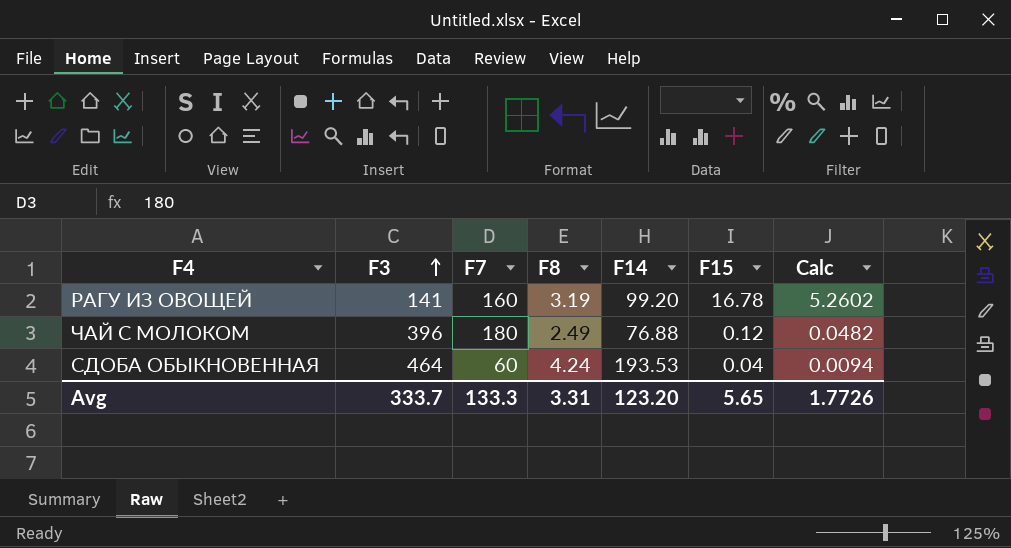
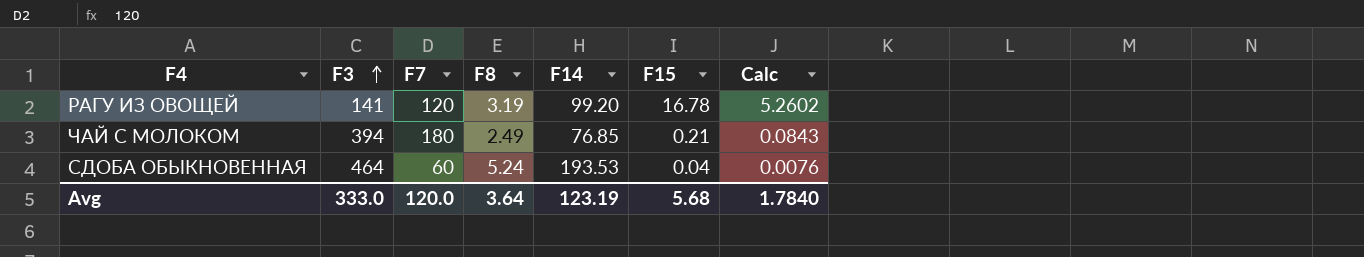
РАГУ ИЗ ОВОЩЕЙ | F7: 160 -> 120
ЧАЙ С МОЛОКОМ | F3: 396 -> 394
ЧАЙ С МОЛОКОМ | F14: 76.88 -> 76.85
ЧАЙ С МОЛОКОМ | F15: 0.12 -> 0.21
ЧАЙ С МОЛОКОМ | Calc: 0.0482 -> 0.0843
СДОБА ОБЫКНОВЕННАЯ | F8: 4.24 -> 5.24
СДОБА ОБЫКНОВЕННАЯ | Calc: 0.0094 -> 0.0076
Avg | F3: 333.7 -> 333.0
Avg | F7: 133.3 -> 120.0
Avg | F8: 3.31 -> 3.64
Avg | F14: 123.20 -> 123.19
Avg | F15: 5.65 -> 5.68
Avg | Calc: 1.7726 -> 1.7840

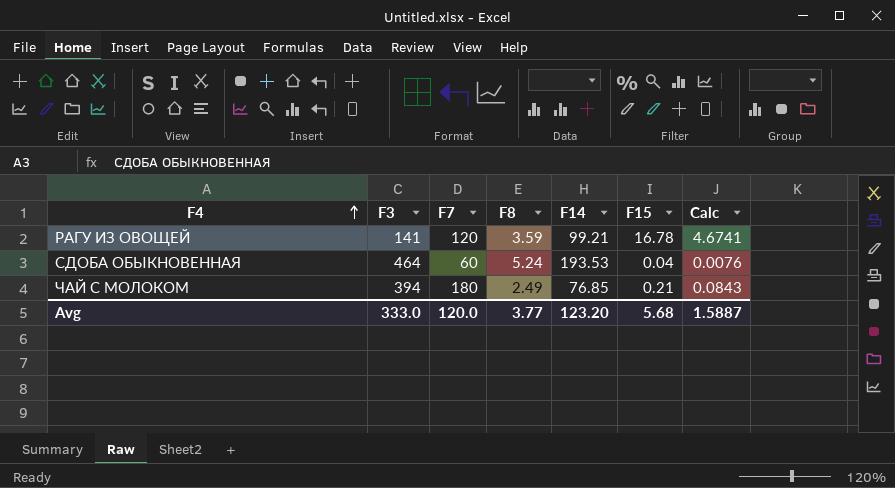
row order: F3 ascending -> F4 ascending
РАГУ ИЗ ОВОЩЕЙ | F8: 3.19 -> 3.59
РАГУ ИЗ ОВОЩЕЙ | F14: 99.20 -> 99.21
РАГУ ИЗ ОВОЩЕЙ | Calc: 5.2602 -> 4.6741
Avg | F8: 3.64 -> 3.77
Avg | F14: 123.19 -> 123.20
Avg | Calc: 1.7840 -> 1.5887

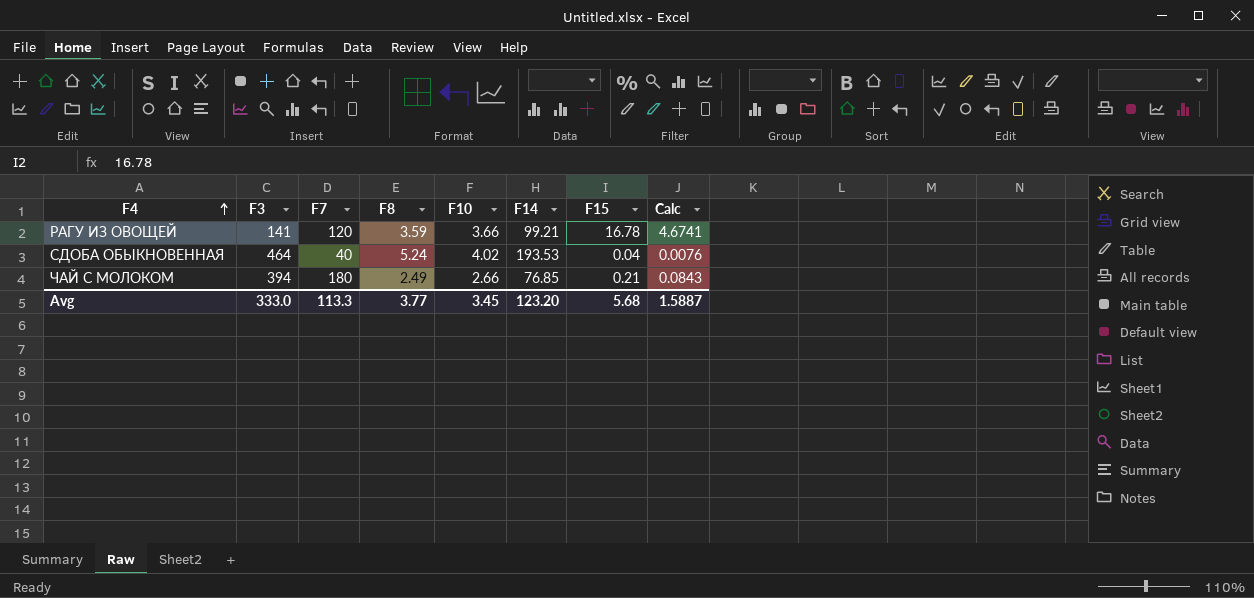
column F10 | position: none -> 5
СДОБА ОБЫКНОВЕННАЯ | F7: 60 -> 40
Avg | F7: 120.0 -> 113.3

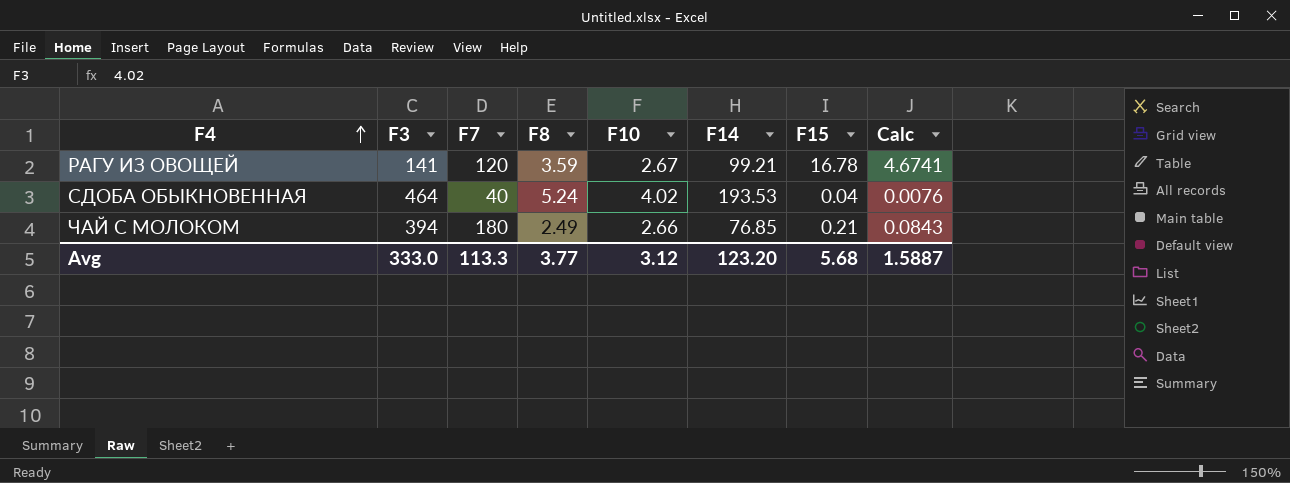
РАГУ ИЗ ОВОЩЕЙ | F10: 3.66 -> 2.67
Avg | F10: 3.45 -> 3.12

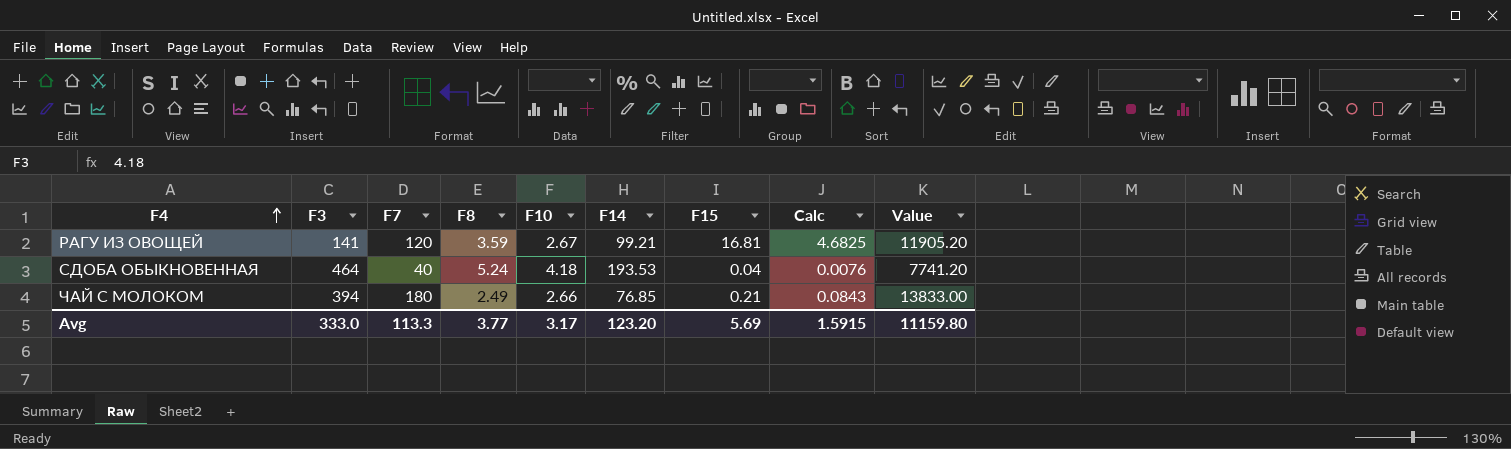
column Value | formula: none -> [F7] * [F14]
РАГУ ИЗ ОВОЩЕЙ | F15: 16.78 -> 16.81
РАГУ ИЗ ОВОЩЕЙ | Calc: 4.6741 -> 4.6825
СДОБА ОБЫКНОВЕННАЯ | F10: 4.02 -> 4.18
Avg | F10: 3.12 -> 3.17
Avg | F15: 5.68 -> 5.69
Avg | Calc: 1.5887 -> 1.5915

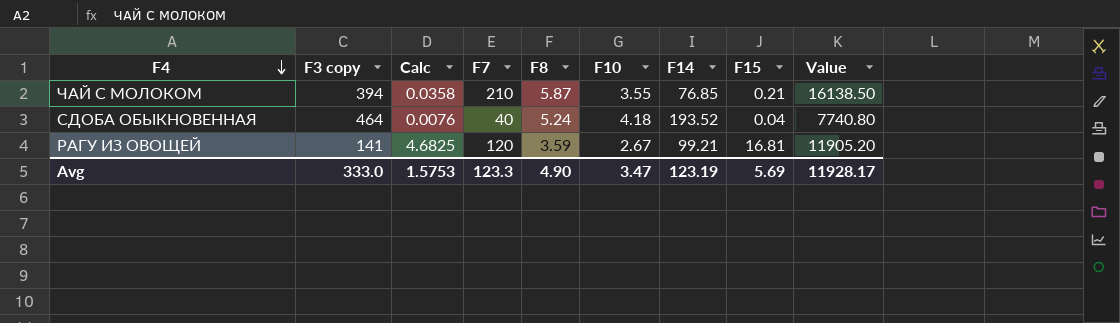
row order: F4 ascending -> F4 descending
column name: F3 -> F3 copy
column Calc | position: 8 -> 3
ЧАЙ С МОЛОКОМ | Calc: 0.0843 -> 0.0358
ЧАЙ С МОЛОКОМ | F7: 180 -> 210
ЧАЙ С МОЛОКОМ | F8: 2.49 -> 5.87
ЧАЙ С МОЛОКОМ | F10: 2.66 -> 3.55
ЧАЙ С МОЛОКОМ | Value: 13833.00 -> 16138.50
СДОБА ОБЫКНОВЕННАЯ | F14: 193.53 -> 193.52
СДОБА ОБЫКНОВЕННАЯ | Value: 7741.20 -> 7740.80
Avg | Calc: 1.5915 -> 1.5753
Avg | F7: 113.3 -> 123.3
Avg | F8: 3.77 -> 4.90
Avg | F10: 3.17 -> 3.47
Avg | F14: 123.20 -> 123.19
Avg | Value: 11159.80 -> 11928.17

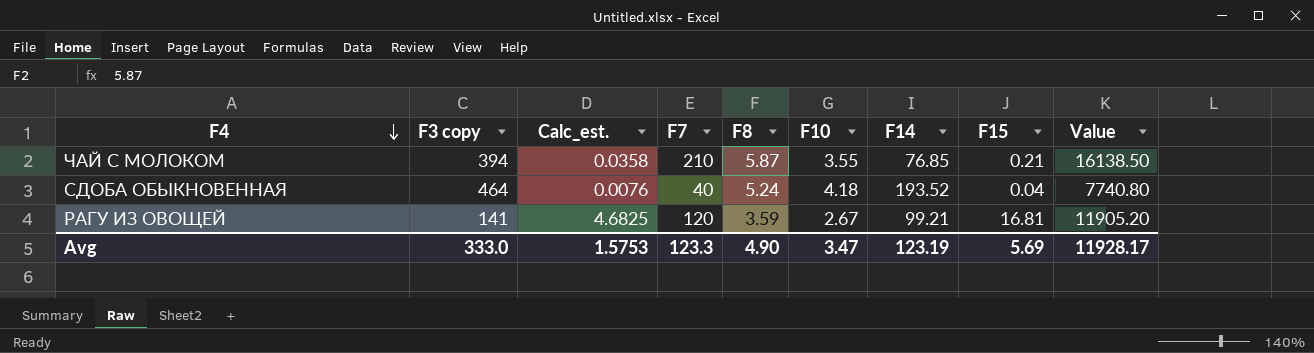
column name: Calc -> Calc_est.

